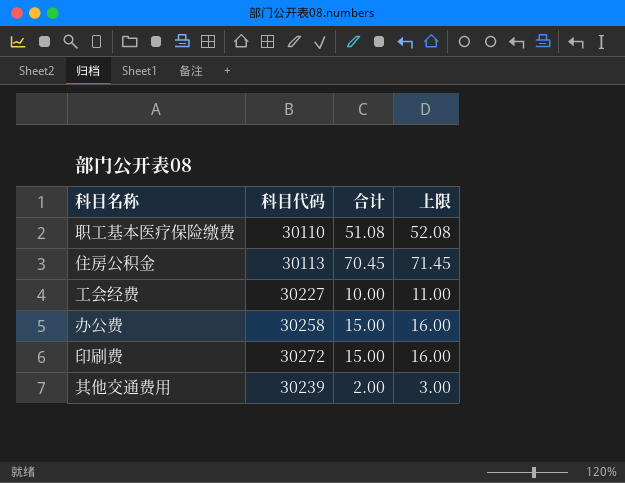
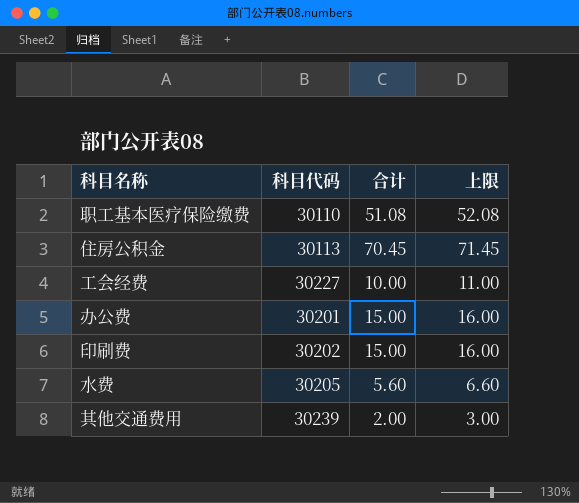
办公费 | 科目代码: 30258 -> 30201
印刷费 | 科目代码: 30272 -> 30202
row 水费: none -> 30205 | 5.60 | 6.60

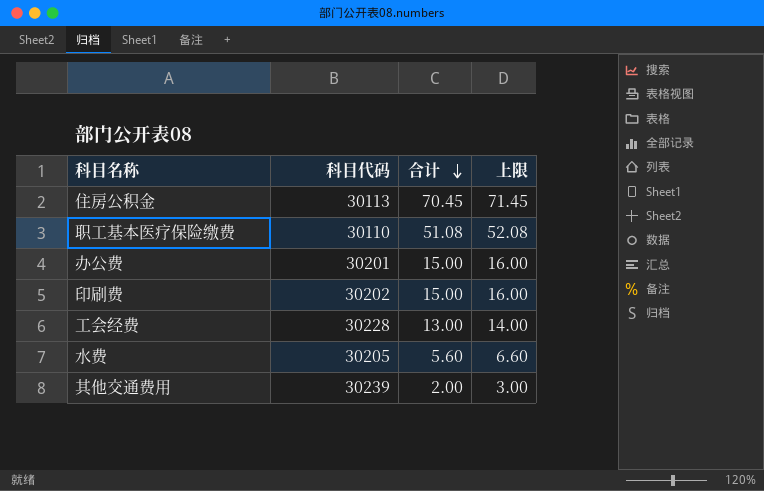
row order: none -> 合计 descending
工会经费 | 科目代码: 30227 -> 30228
工会经费 | 合计: 10.00 -> 13.00
工会经费 | 上限: 11.00 -> 14.00

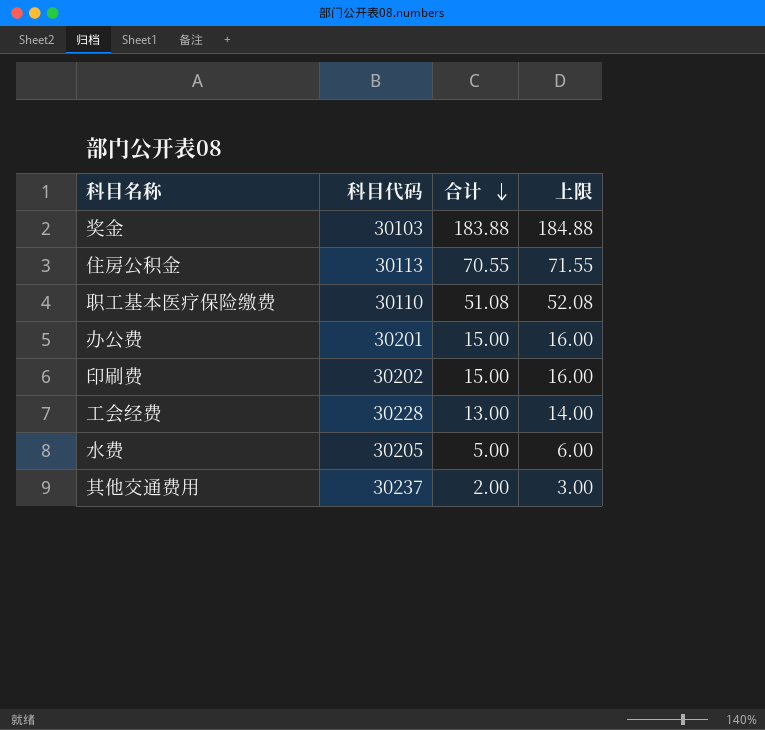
row 奖金: none -> 30103 | 183.88 | 184.88
住房公积金 | 合计: 70.45 -> 70.55
住房公积金 | 上限: 71.45 -> 71.55
水费 | 合计: 5.60 -> 5.00
水费 | 上限: 6.60 -> 6.00
其他交通费用 | 科目代码: 30239 -> 30237

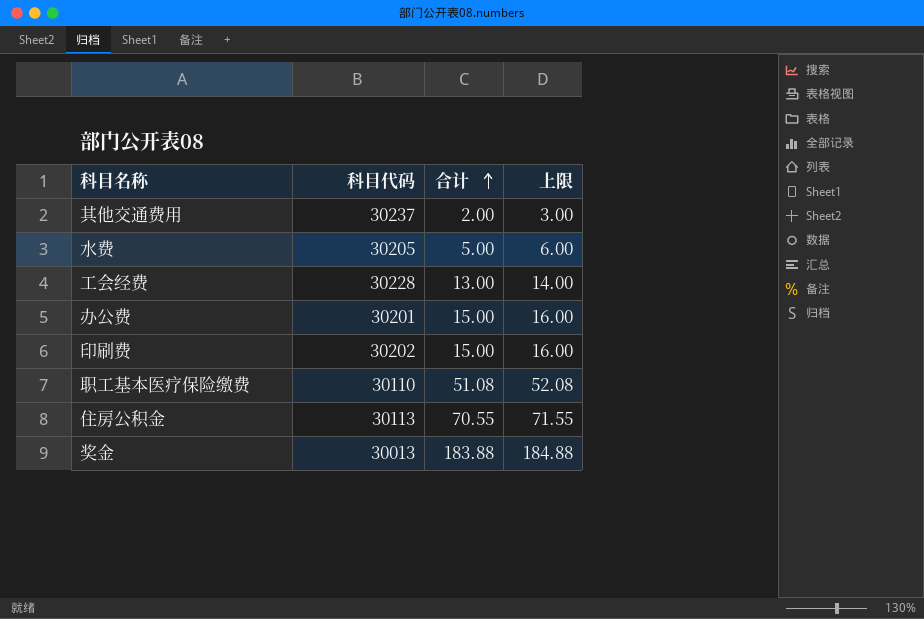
row order: 合计 descending -> 合计 ascending
奖金 | 科目代码: 30103 -> 30013

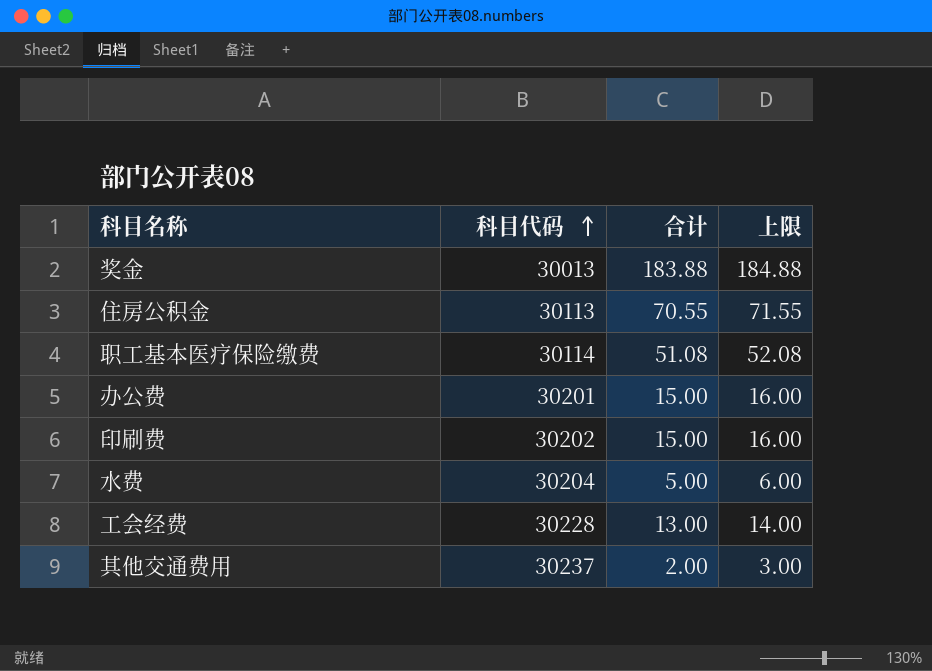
row order: 合计 ascending -> 科目代码 ascending
职工基本医疗保险缴费 | 科目代码: 30110 -> 30114
水费 | 科目代码: 30205 -> 30204

